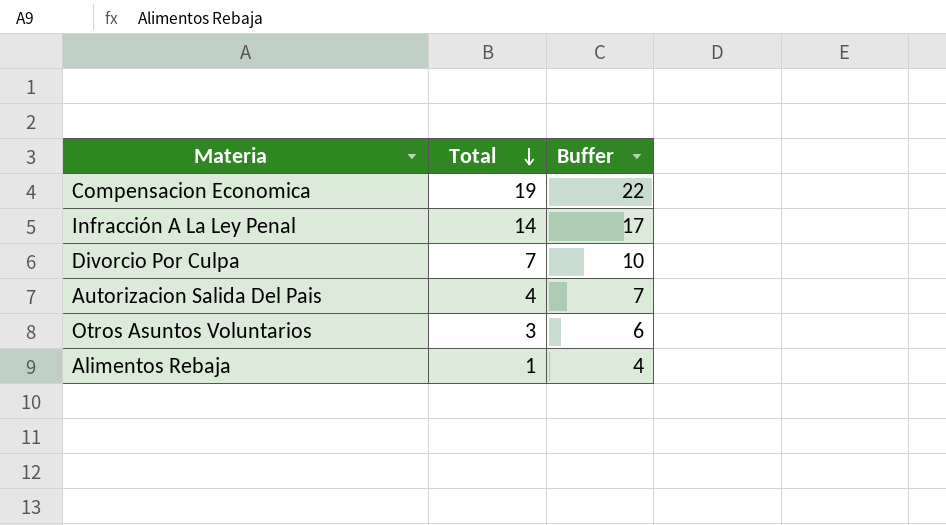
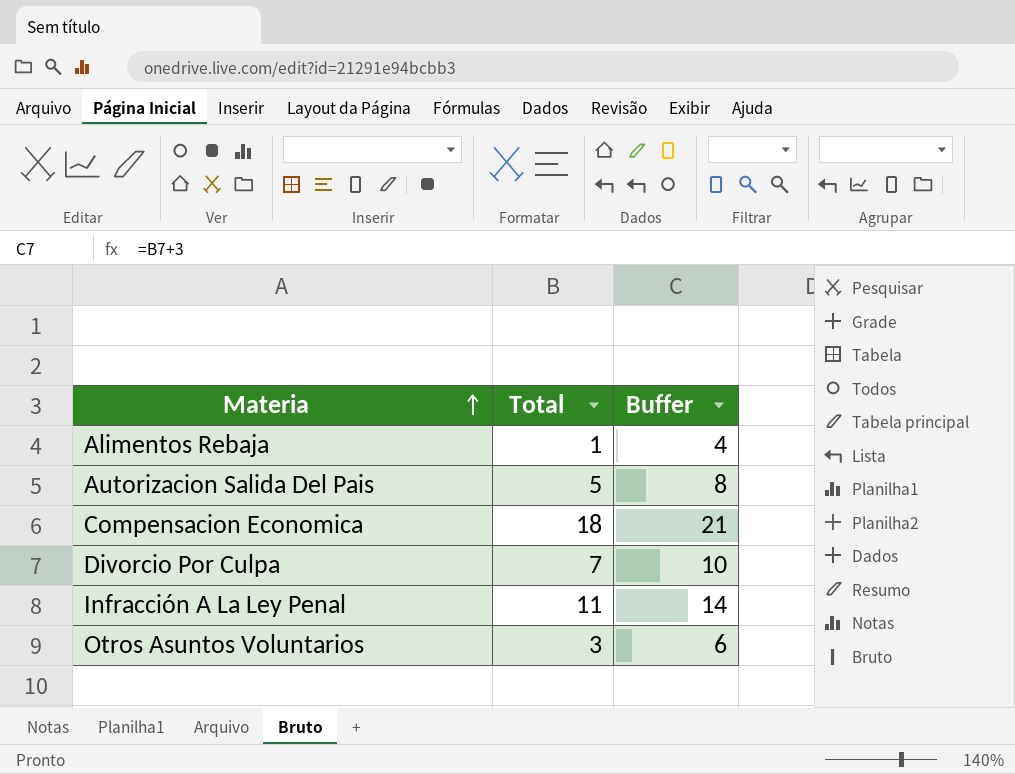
row order: Total descending -> Materia ascending
Autorizacion Salida Del Pais | Total: 4 -> 5
Autorizacion Salida Del Pais | Buffer: 7 -> 8
Compensacion Economica | Total: 19 -> 18
Compensacion Economica | Buffer: 22 -> 21
Infracción A La Ley Penal | Total: 14 -> 11
Infracción A La Ley Penal | Buffer: 17 -> 14

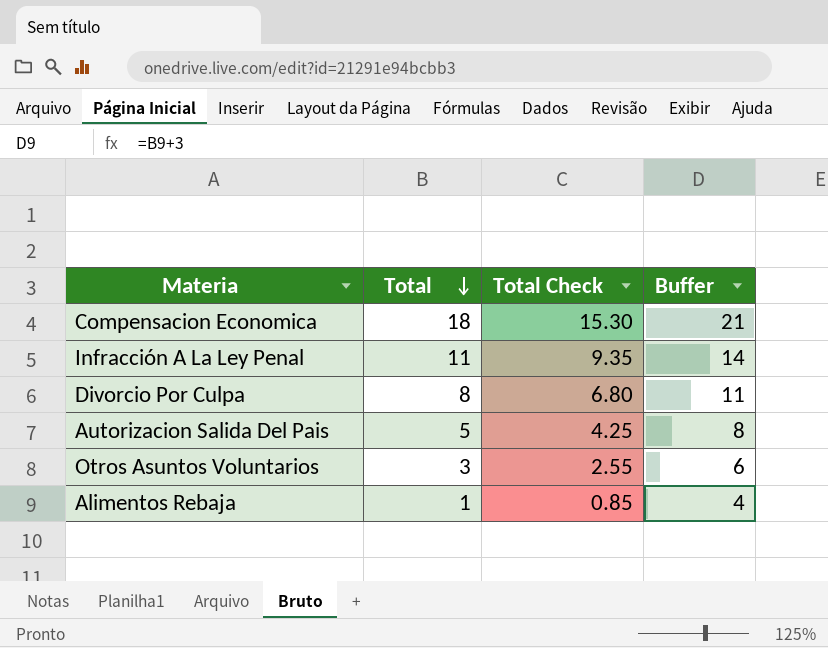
row order: Materia ascending -> Total descending
column Total Check | formula: none -> [Total] * 0.85
Divorcio Por Culpa | Total: 7 -> 8
Divorcio Por Culpa | Buffer: 10 -> 11

